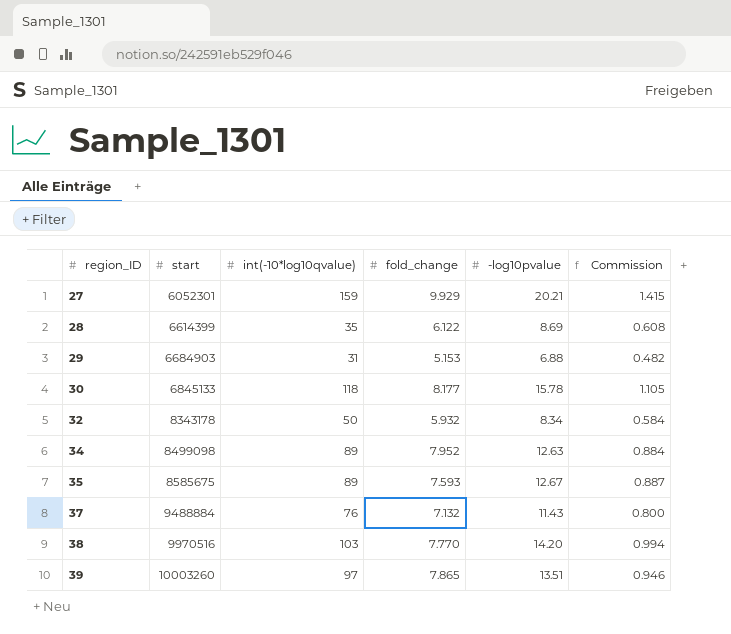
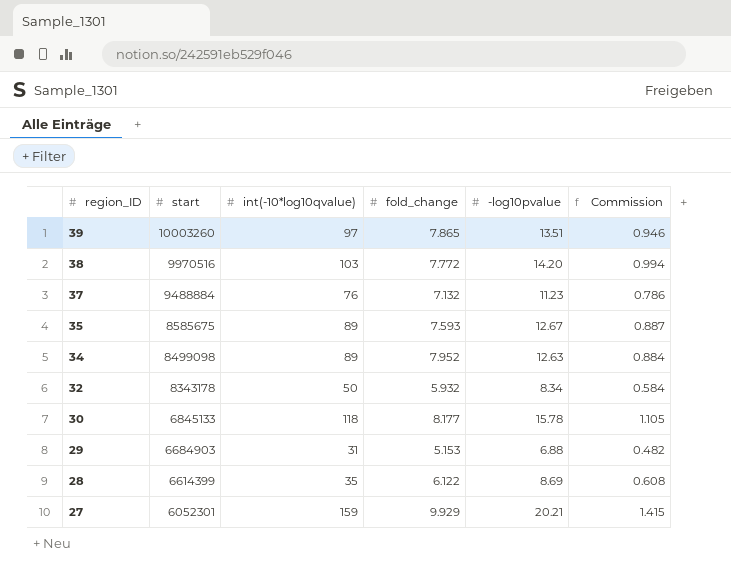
row order: region_ID ascending -> region_ID descending
38 | fold_change: 7.770 -> 7.772
37 | -log10pvalue: 11.43 -> 11.23
37 | Commission: 0.800 -> 0.786

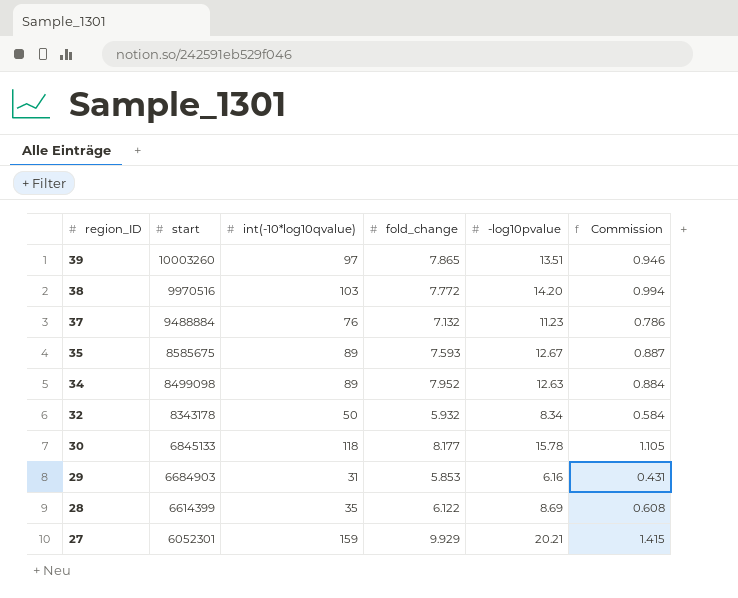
29 | fold_change: 5.153 -> 5.853
29 | -log10pvalue: 6.88 -> 6.16
29 | Commission: 0.482 -> 0.431

